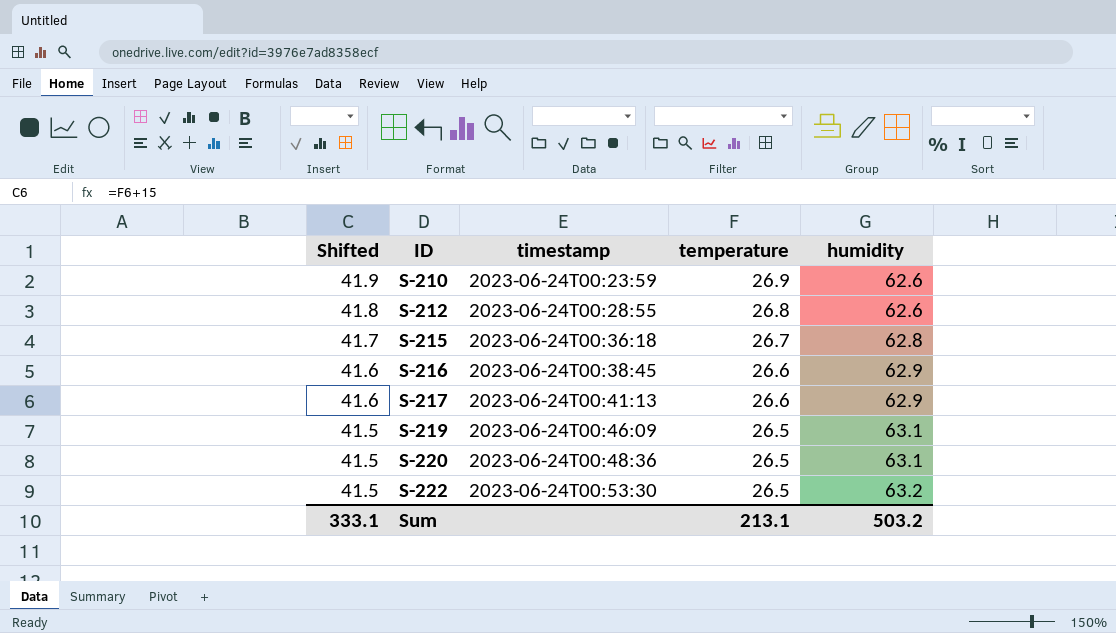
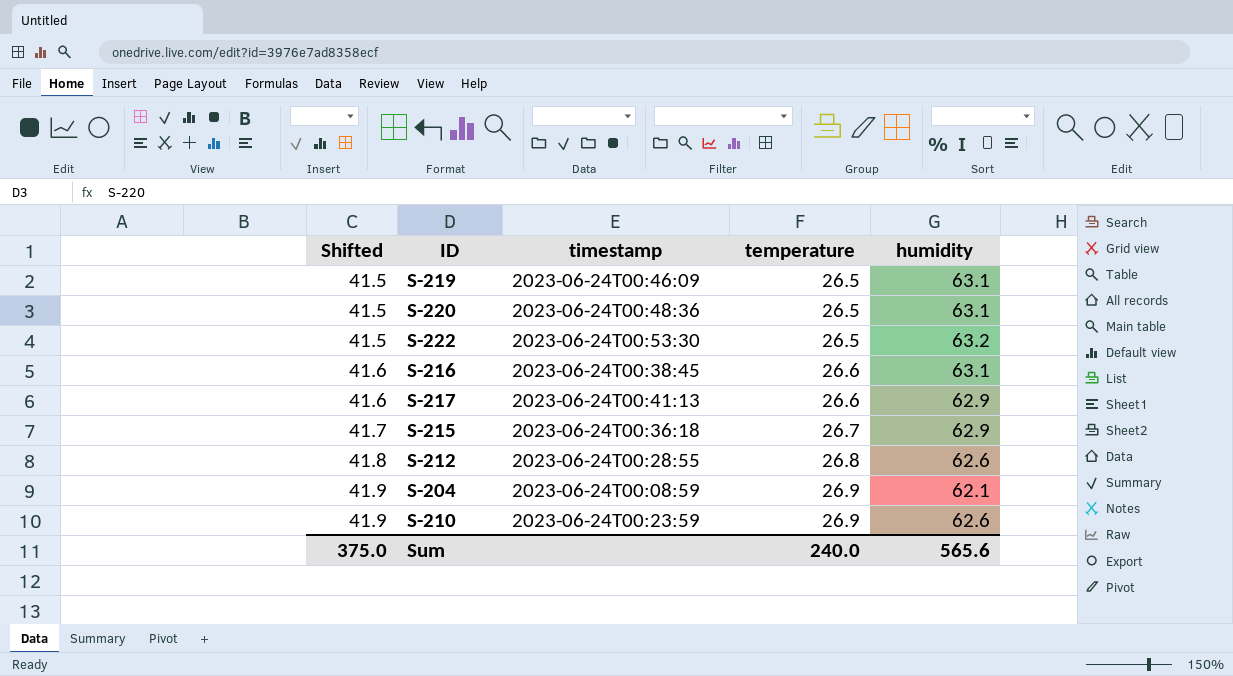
row order: Shifted descending -> Shifted ascending
S-216 | humidity: 62.9 -> 63.1
S-215 | humidity: 62.8 -> 62.9
row S-204: none -> 41.9 | 2023-06-24T00:08:59 | 26.9 | 62.1
Sum | Shifted: 333.1 -> 375.0
Sum | temperature: 213.1 -> 240.0
Sum | humidity: 503.2 -> 565.6

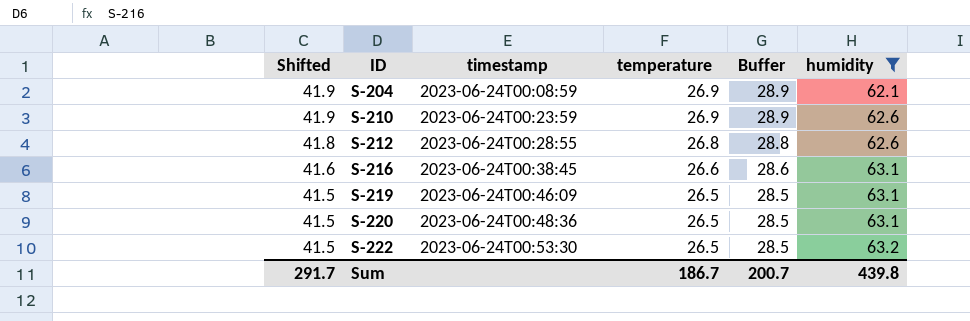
filter: none -> humidity != 62.9
row order: Shifted ascending -> Shifted descending
column Buffer | formula: none -> [temperature] + 2
Sum | Shifted: 375.0 -> 291.7
Sum | temperature: 240.0 -> 186.7
Sum | humidity: 565.6 -> 439.8

